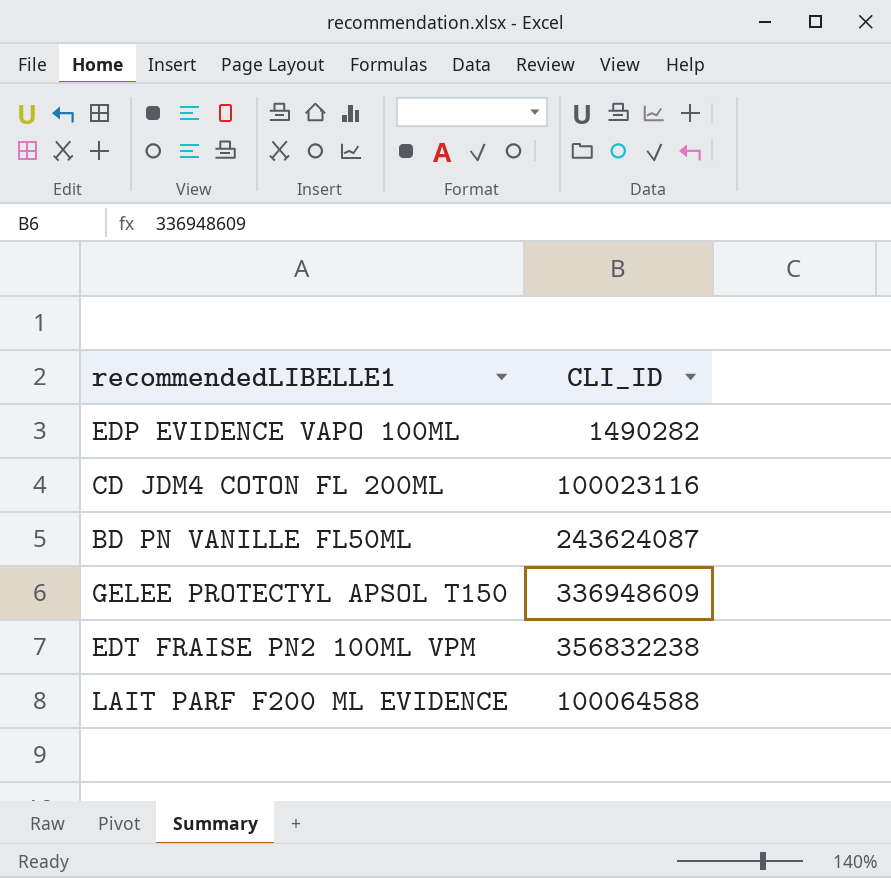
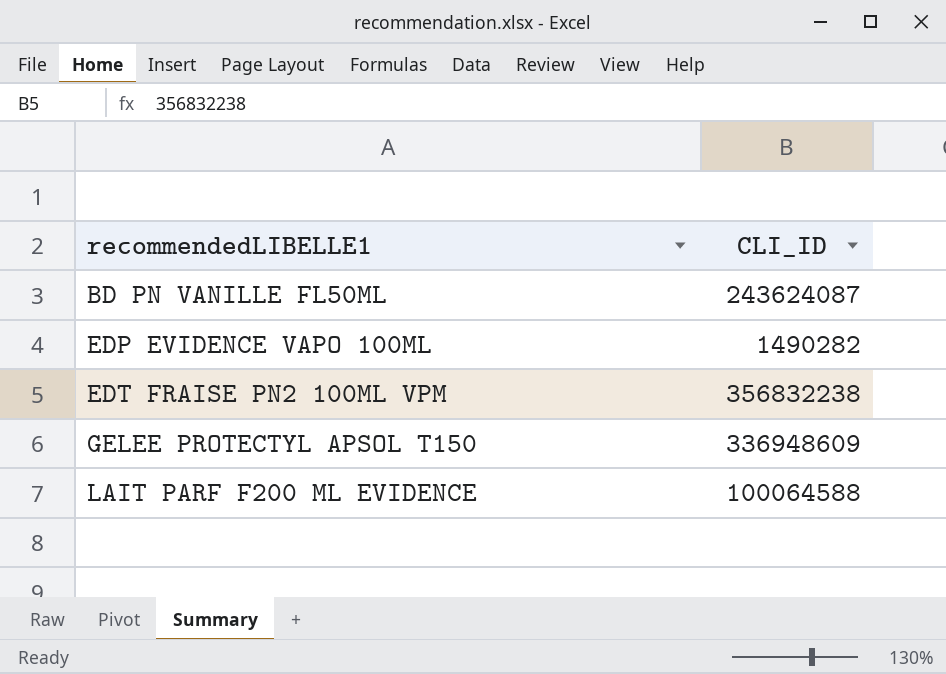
row order: none -> recommendedLIBELLE1 ascending
row CD JDM4 COTON FL 200ML: 100023116 -> none

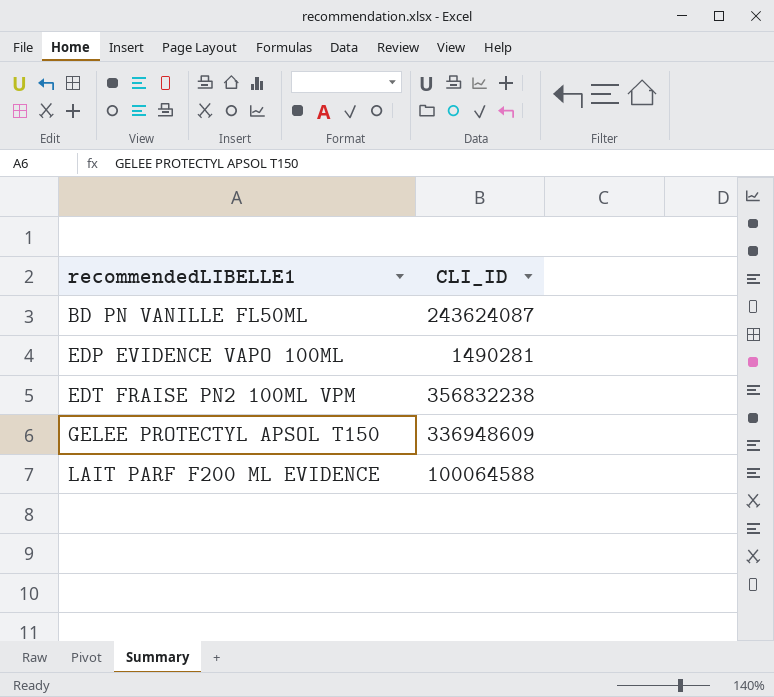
EDP EVIDENCE VAPO 100ML | CLI_ID: 1490282 -> 1490281

